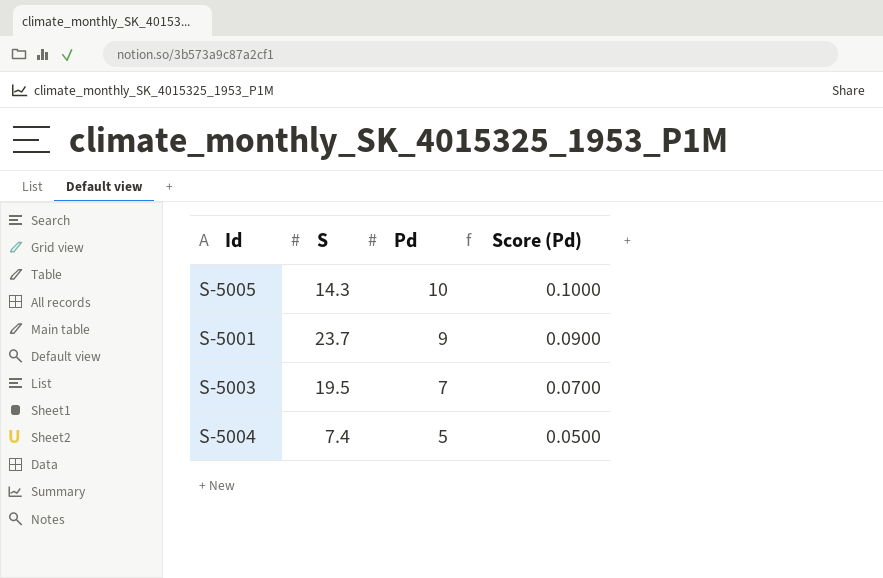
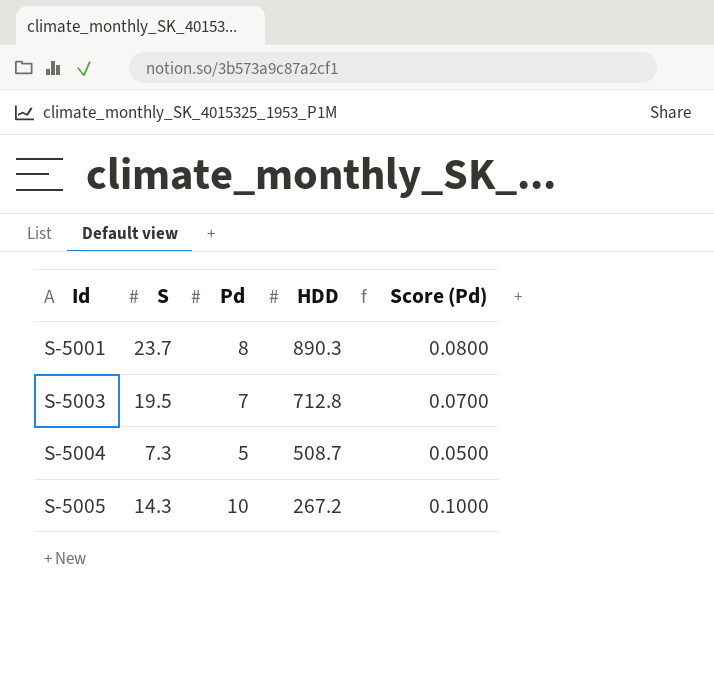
row order: Pd descending -> Id ascending
column HDD | position: none -> 4
S-5001 | Pd: 9 -> 8
S-5001 | Score (Pd): 0.0900 -> 0.0800
S-5004 | S: 7.4 -> 7.3

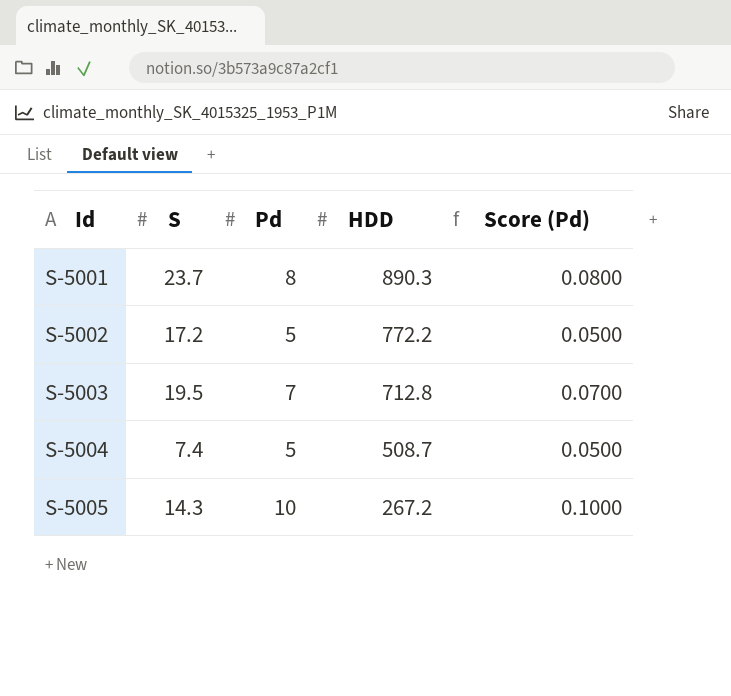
row S-5002: none -> 17.2 | 5 | 772.2 | 0.0500
S-5004 | S: 7.3 -> 7.4

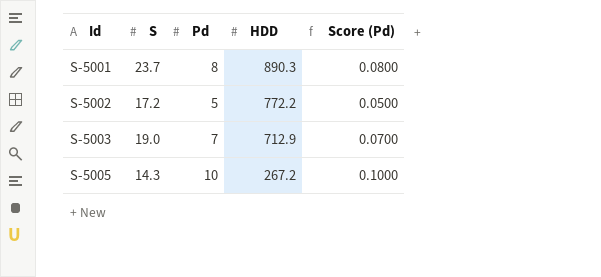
row S-5004: 7.4 | 5 | 508.7 | 0.0500 -> none
S-5003 | S: 19.5 -> 19.0
S-5003 | HDD: 712.8 -> 712.9

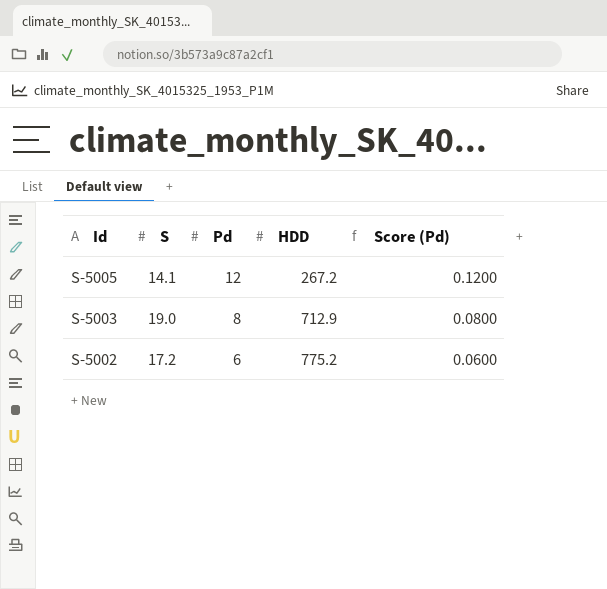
row order: Id ascending -> Id descending
row S-5001: 23.7 | 8 | 890.3 | 0.0800 -> none
S-5005 | S: 14.3 -> 14.1
S-5005 | Pd: 10 -> 12
S-5005 | Score (Pd): 0.1000 -> 0.1200
S-5003 | Pd: 7 -> 8
S-5003 | Score (Pd): 0.0700 -> 0.0800
S-5002 | Pd: 5 -> 6
S-5002 | HDD: 772.2 -> 775.2
S-5002 | Score (Pd): 0.0500 -> 0.0600

